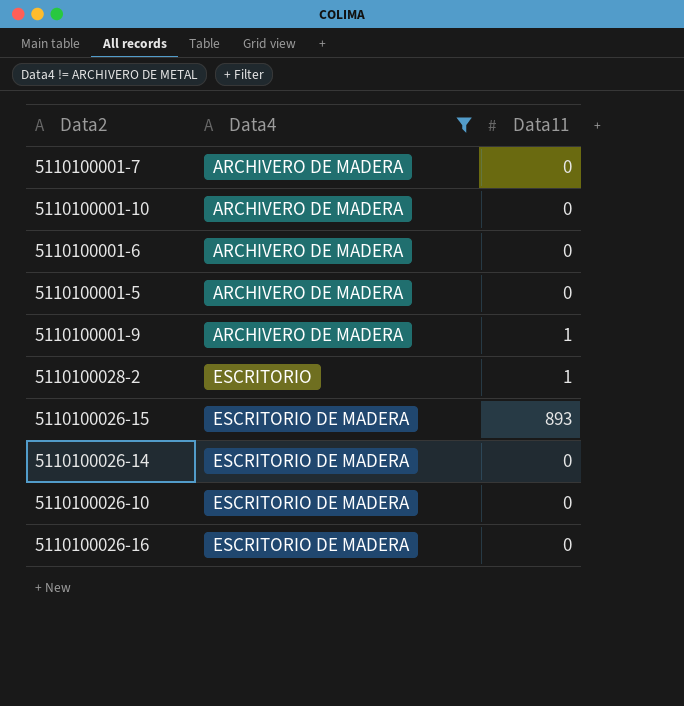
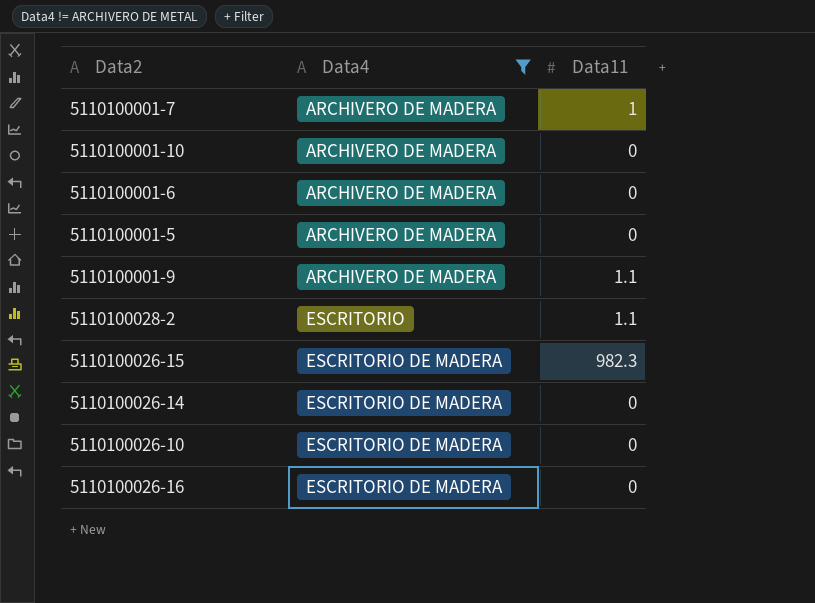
5110100001-7 | Data11: 0 -> 1
5110100001-9 | Data11: 1 -> 1.1
5110100028-2 | Data11: 1 -> 1.1
5110100026-15 | Data11: 893 -> 982.3

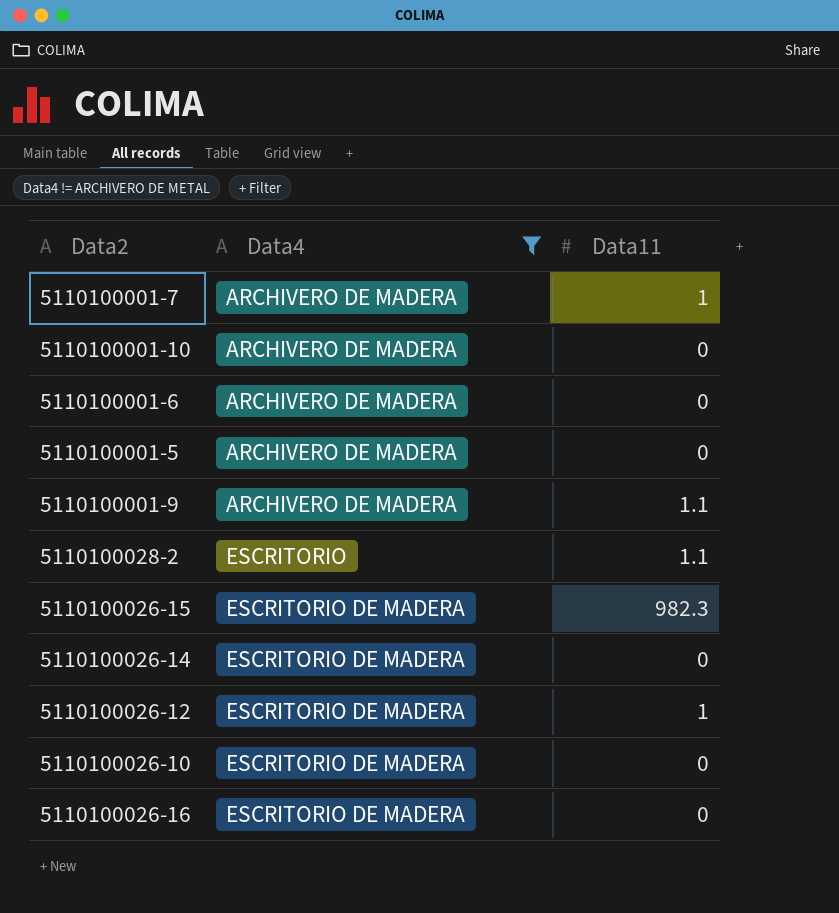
row 5110100026-12: none -> ESCRITORIO DE MADERA | 1

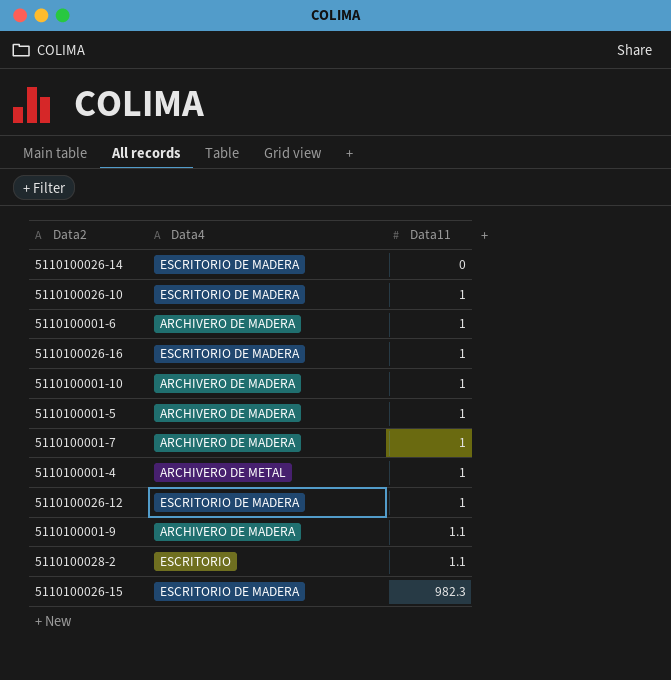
filter: Data4 != ARCHIVERO DE METAL -> none
row order: Data4 ascending -> Data11 ascending
5110100026-10 | Data11: 0 -> 1
5110100001-6 | Data11: 0 -> 1
5110100026-16 | Data11: 0 -> 1
5110100001-10 | Data11: 0 -> 1
5110100001-5 | Data11: 0 -> 1

